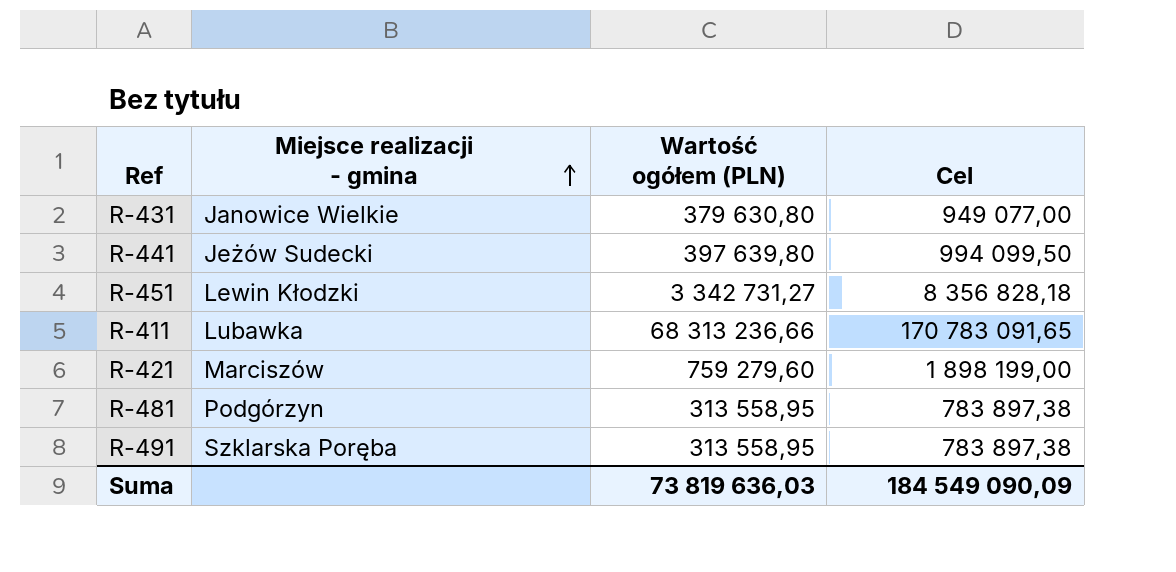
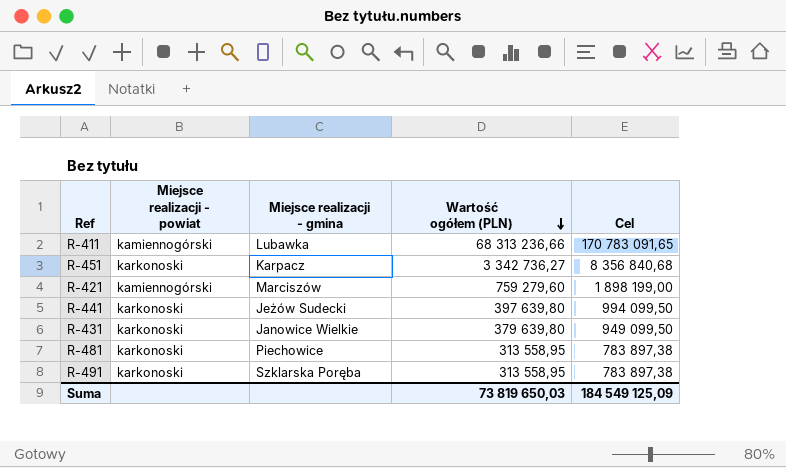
row order: Miejsce realizacji - gmina ascending -> Wartość ogółem (PLN) descending
column Miejsce realizacji - powiat | position: none -> 2
R-451 | Miejsce realizacji - gmina: Lewin Kłodzki -> Karpacz
R-451 | Wartość ogółem (PLN): 3 342 731,27 -> 3 342 736,27
R-451 | Cel: 8 356 828,18 -> 8 356 840,68
R-431 | Wartość ogółem (PLN): 379 630,80 -> 379 639,80
R-431 | Cel: 949 077,00 -> 949 099,50
R-481 | Miejsce realizacji - gmina: Podgórzyn -> Piechowice
Suma | Wartość ogółem (PLN): 73 819 636,03 -> 73 819 650,03
Suma | Cel: 184 549 090,09 -> 184 549 125,09

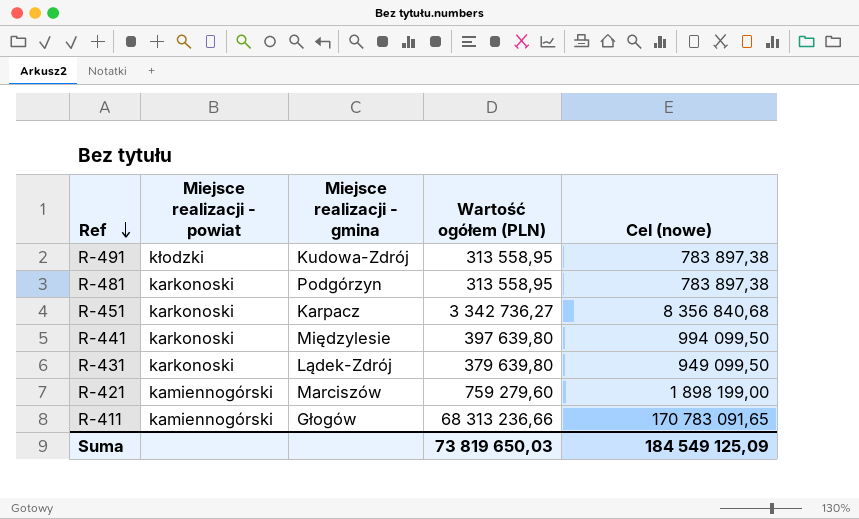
row order: Wartość ogółem (PLN) descending -> Ref descending
column name: Cel -> Cel (nowe)
R-491 | Miejsce realizacji - powiat: karkonoski -> kłodzki
R-491 | Miejsce realizacji - gmina: Szklarska Poręba -> Kudowa-Zdrój
R-481 | Miejsce realizacji - gmina: Piechowice -> Podgórzyn
R-441 | Miejsce realizacji - gmina: Jeżów Sudecki -> Międzylesie
R-431 | Miejsce realizacji - gmina: Janowice Wielkie -> Lądek-Zdrój
R-411 | Miejsce realizacji - gmina: Lubawka -> Głogów

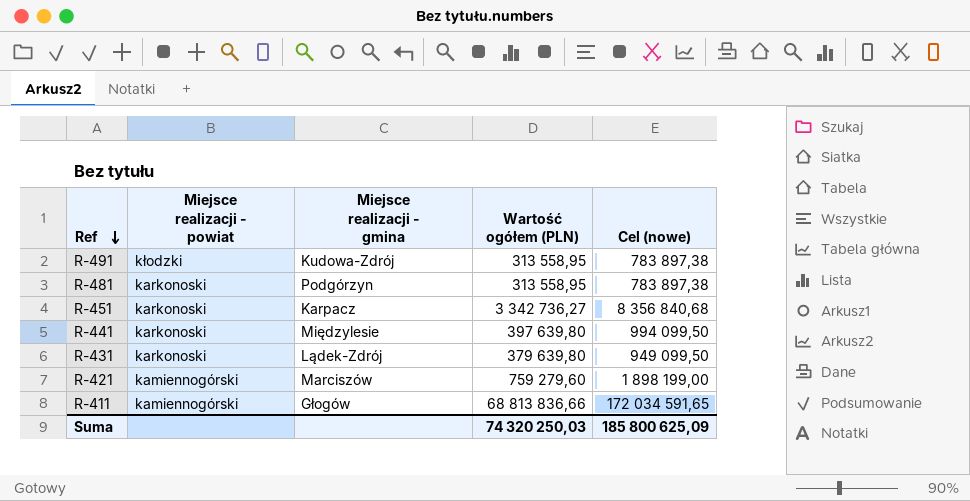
R-411 | Wartość ogółem (PLN): 68 313 236,66 -> 68 813 836,66
R-411 | Cel (nowe): 170 783 091,65 -> 172 034 591,65
Suma | Wartość ogółem (PLN): 73 819 650,03 -> 74 320 250,03
Suma | Cel (nowe): 184 549 125,09 -> 185 800 625,09

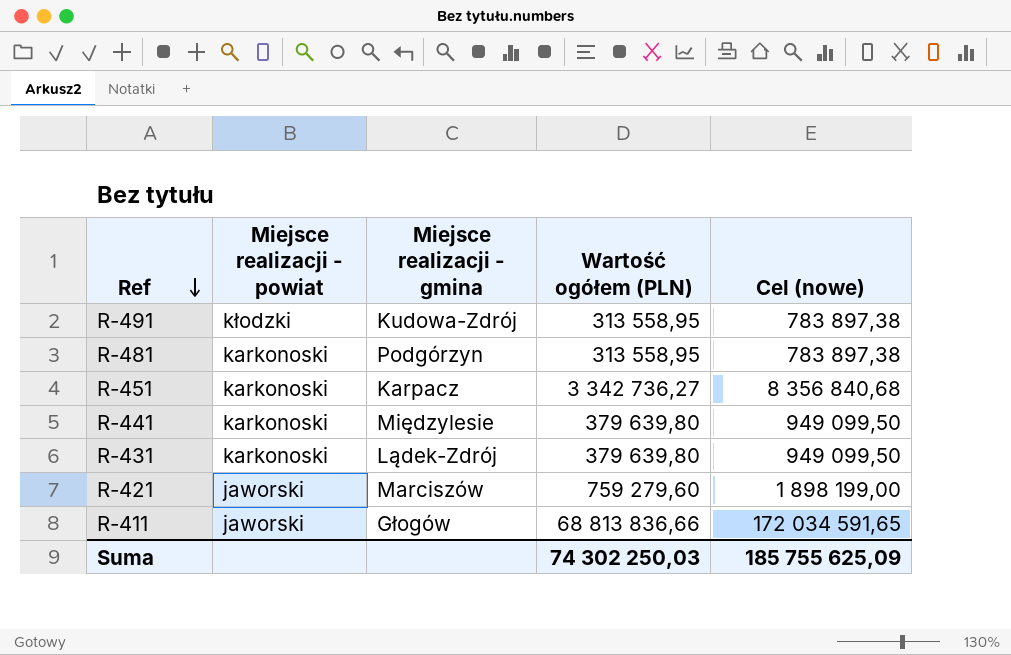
R-441 | Wartość ogółem (PLN): 397 639,80 -> 379 639,80
R-441 | Cel (nowe): 994 099,50 -> 949 099,50
R-421 | Miejsce realizacji - powiat: kamiennogórski -> jaworski
R-411 | Miejsce realizacji - powiat: kamiennogórski -> jaworski
Suma | Wartość ogółem (PLN): 74 320 250,03 -> 74 302 250,03
Suma | Cel (nowe): 185 800 625,09 -> 185 755 625,09

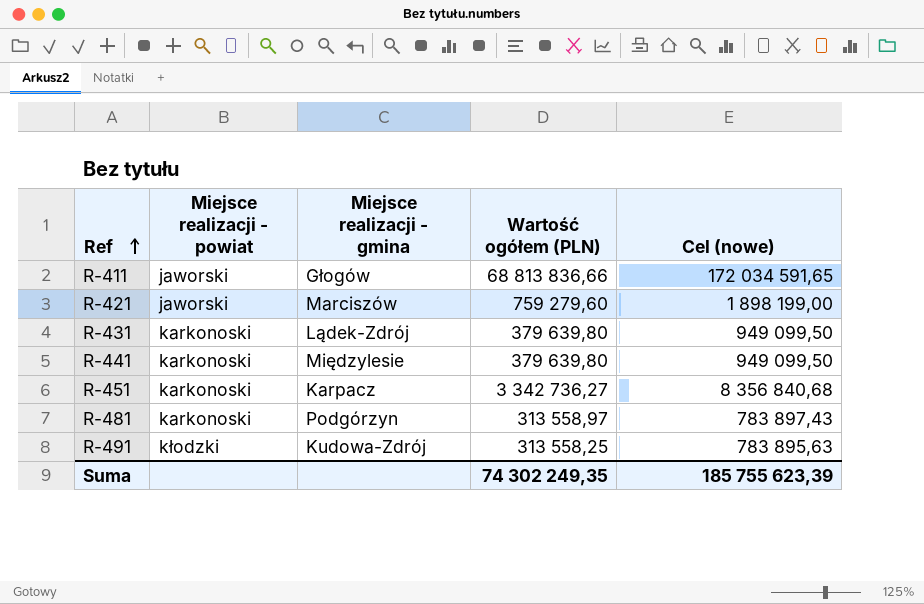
row order: Ref descending -> Ref ascending
R-481 | Wartość ogółem (PLN): 313 558,95 -> 313 558,97
R-481 | Cel (nowe): 783 897,38 -> 783 897,43
R-491 | Wartość ogółem (PLN): 313 558,95 -> 313 558,25
R-491 | Cel (nowe): 783 897,38 -> 783 895,63
Suma | Wartość ogółem (PLN): 74 302 250,03 -> 74 302 249,35
Suma | Cel (nowe): 185 755 625,09 -> 185 755 623,39

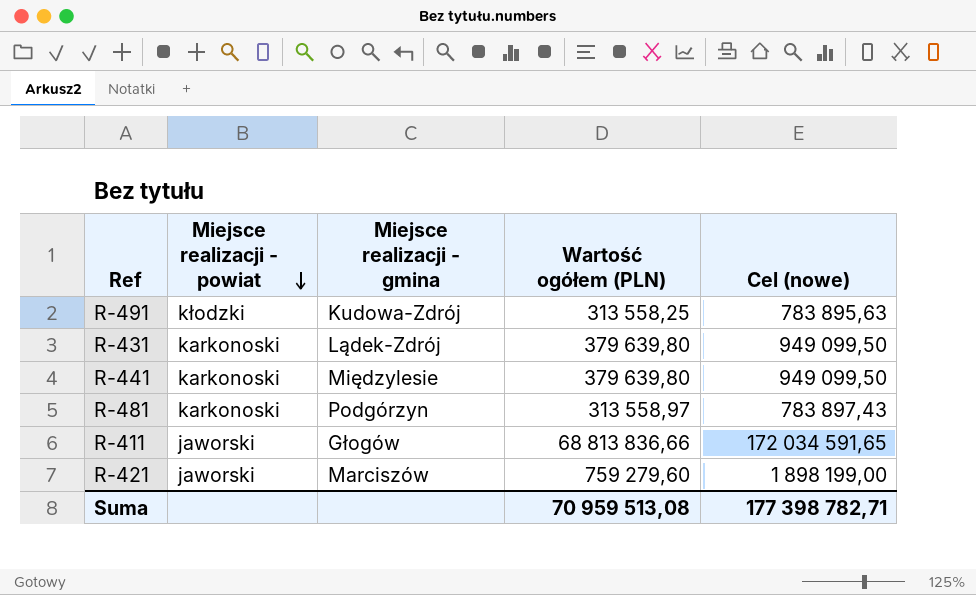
row order: Ref ascending -> Miejsce realizacji - powiat descending
row R-451: karkonoski | Karpacz | 3 342 736,27 | 8 356 840,68 -> none
Suma | Wartość ogółem (PLN): 74 302 249,35 -> 70 959 513,08
Suma | Cel (nowe): 185 755 623,39 -> 177 398 782,71

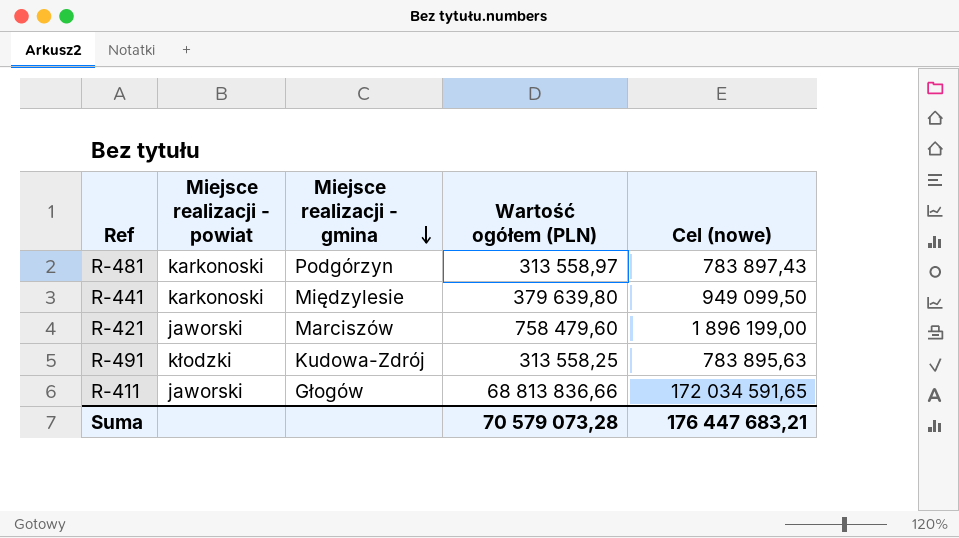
row order: Miejsce realizacji - powiat descending -> Miejsce realizacji - gmina descending
row R-431: karkonoski | Lądek-Zdrój | 379 639,80 | 949 099,50 -> none
R-421 | Wartość ogółem (PLN): 759 279,60 -> 758 479,60
R-421 | Cel (nowe): 1 898 199,00 -> 1 896 199,00
Suma | Wartość ogółem (PLN): 70 959 513,08 -> 70 579 073,28
Suma | Cel (nowe): 177 398 782,71 -> 176 447 683,21

